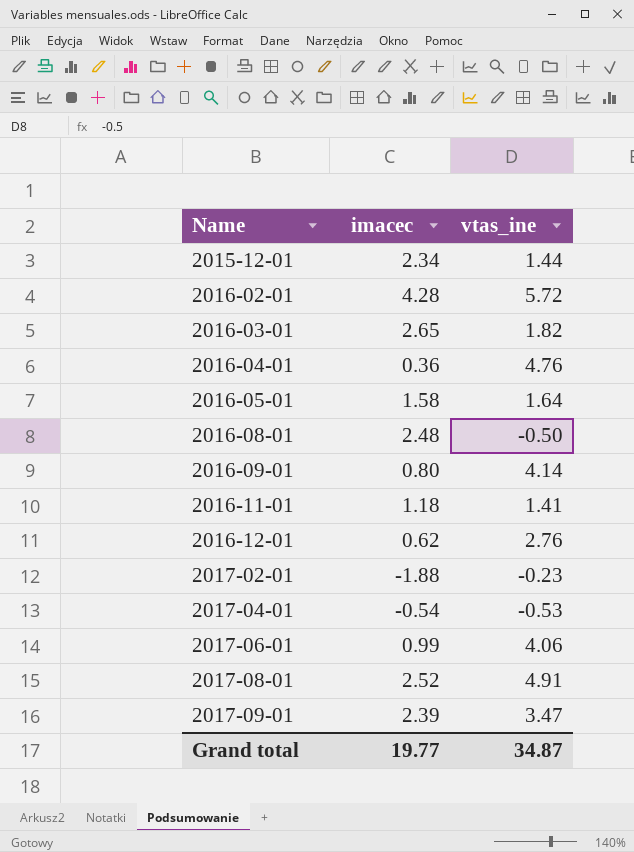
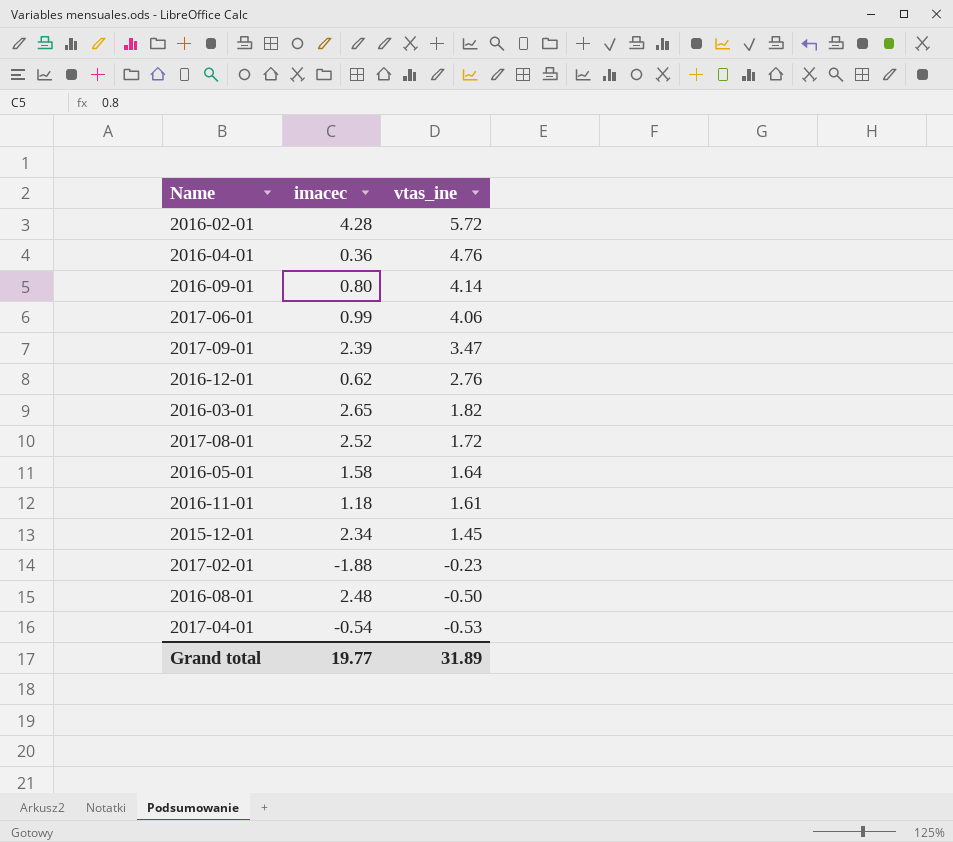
row order: Name ascending -> vtas_ine descending
2017-08-01 | vtas_ine: 4.91 -> 1.72
2016-11-01 | vtas_ine: 1.41 -> 1.61
2015-12-01 | vtas_ine: 1.44 -> 1.45
Grand total | vtas_ine: 34.87 -> 31.89

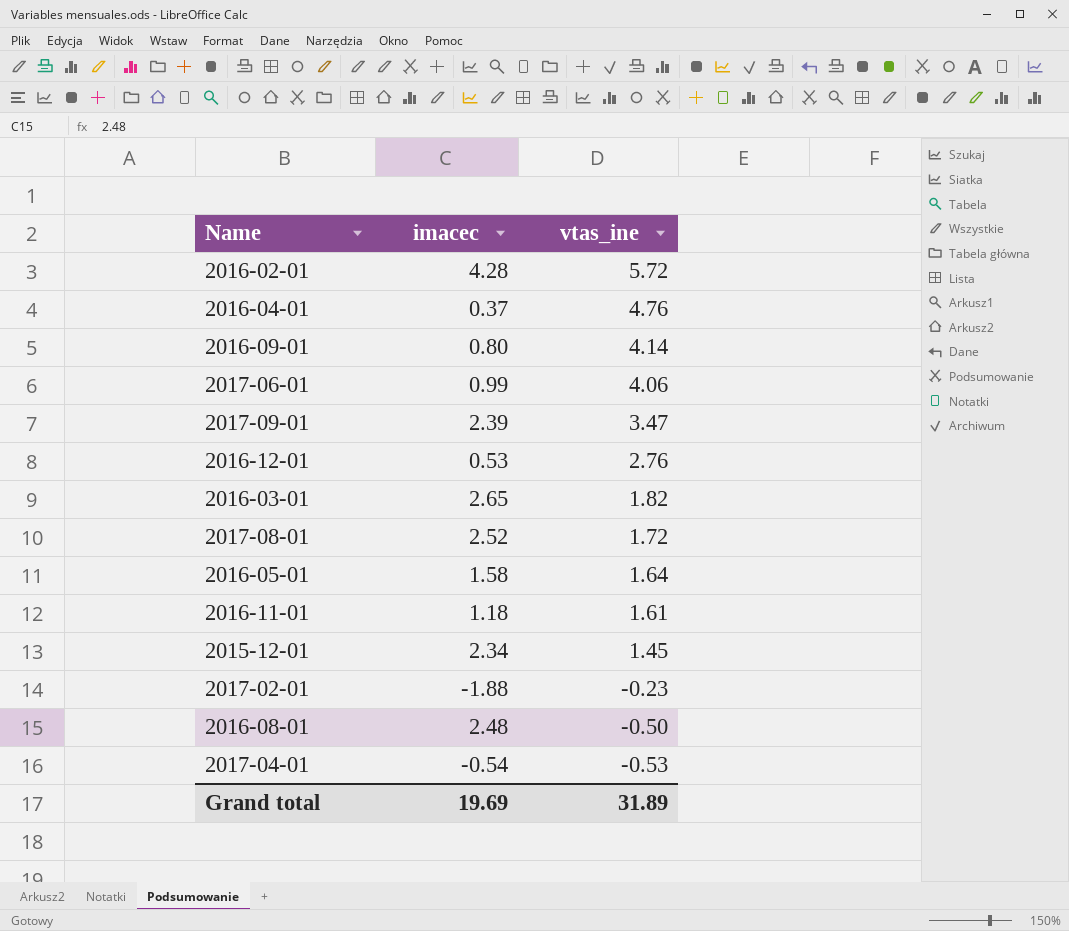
2016-04-01 | imacec: 0.36 -> 0.37
2016-12-01 | imacec: 0.62 -> 0.53
Grand total | imacec: 19.77 -> 19.69

